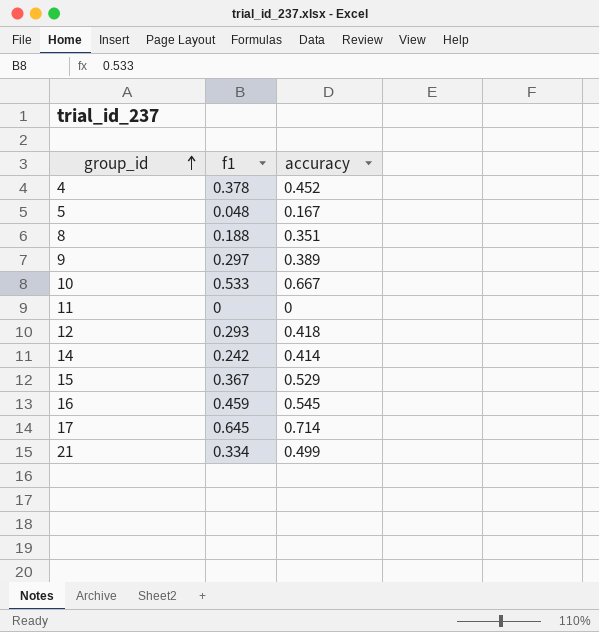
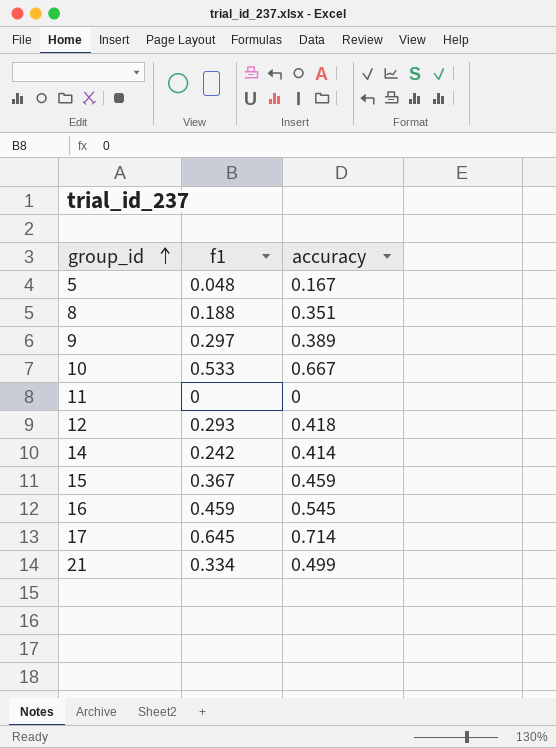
row 4: 0.378 | 0.452 -> none
15 | accuracy: 0.529 -> 0.459

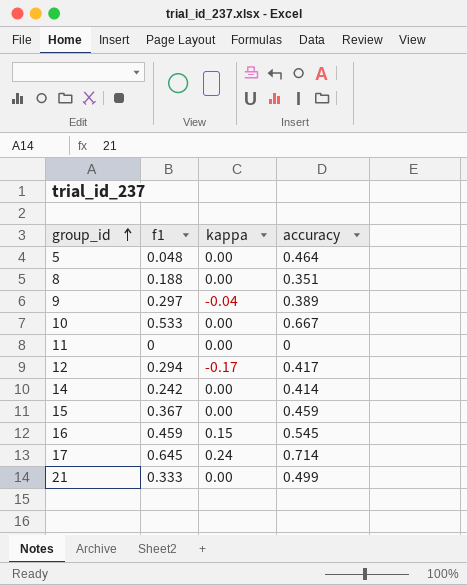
column kappa | position: none -> 3
5 | accuracy: 0.167 -> 0.464
12 | f1: 0.293 -> 0.294
12 | accuracy: 0.418 -> 0.417
21 | f1: 0.334 -> 0.333

